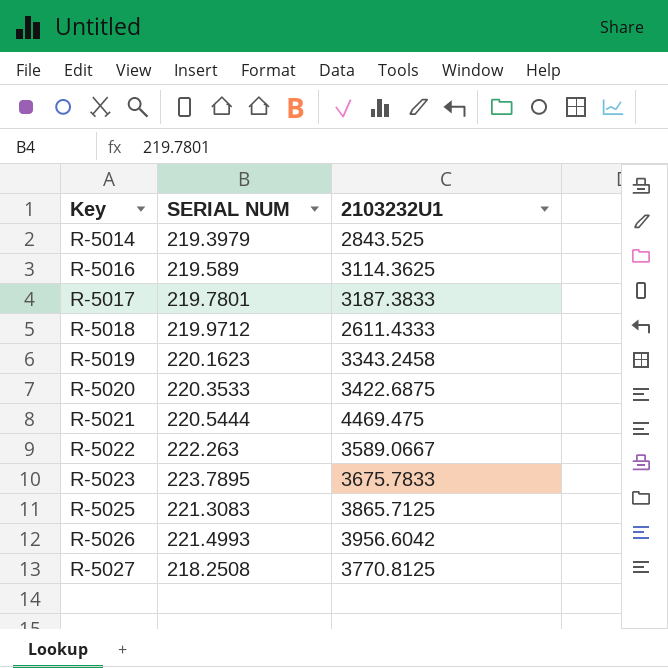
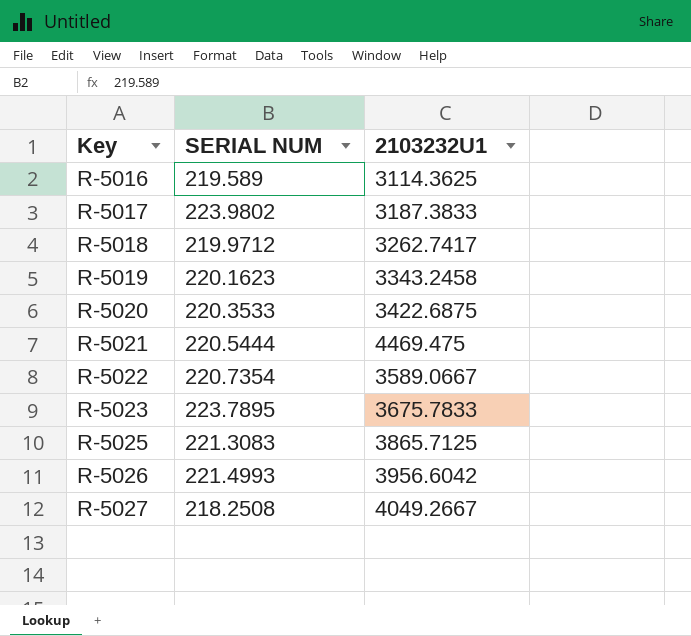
row R-5014: 219.3979 | 2843.525 -> none
R-5017 | SERIAL NUM: 219.7801 -> 223.9802
R-5018 | 2103232U1: 2611.4333 -> 3262.7417
R-5022 | SERIAL NUM: 222.263 -> 220.7354
R-5027 | 2103232U1: 3770.8125 -> 4049.2667

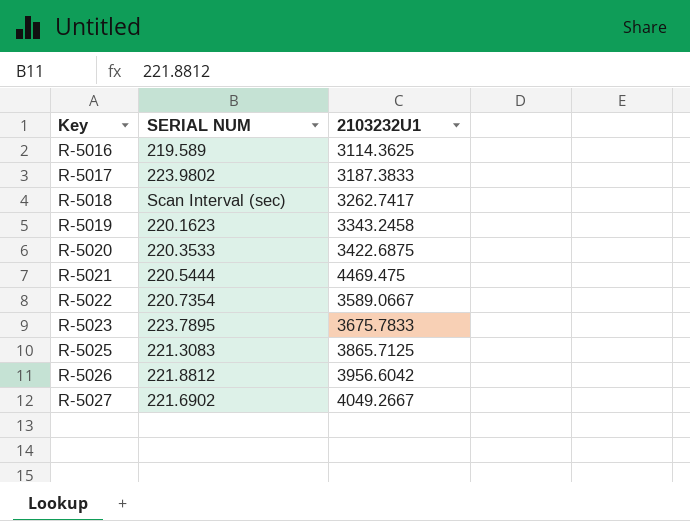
R-5018 | SERIAL NUM: 219.9712 -> Scan Interval (sec)
R-5026 | SERIAL NUM: 221.4993 -> 221.8812
R-5027 | SERIAL NUM: 218.2508 -> 221.6902

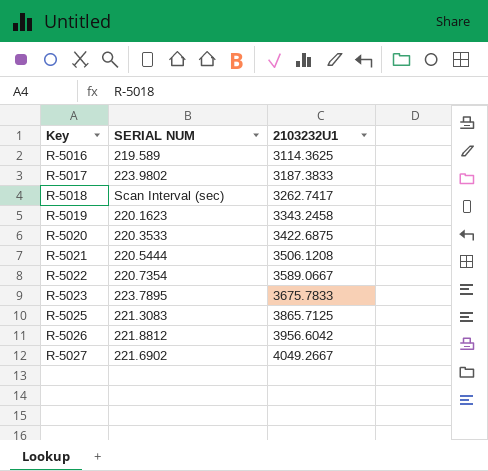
R-5021 | 2103232U1: 4469.475 -> 3506.1208

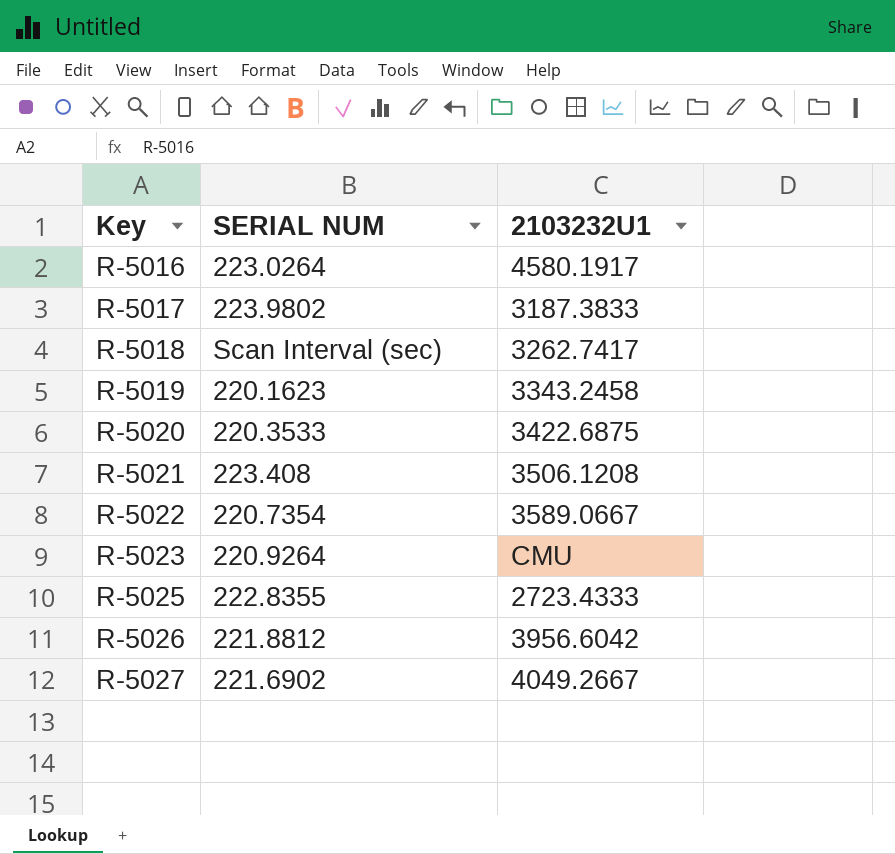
R-5016 | SERIAL NUM: 219.589 -> 223.0264
R-5016 | 2103232U1: 3114.3625 -> 4580.1917
R-5021 | SERIAL NUM: 220.5444 -> 223.408
R-5023 | SERIAL NUM: 223.7895 -> 220.9264
R-5023 | 2103232U1: 3675.7833 -> CMU
R-5025 | SERIAL NUM: 221.3083 -> 222.8355
R-5025 | 2103232U1: 3865.7125 -> 2723.4333

